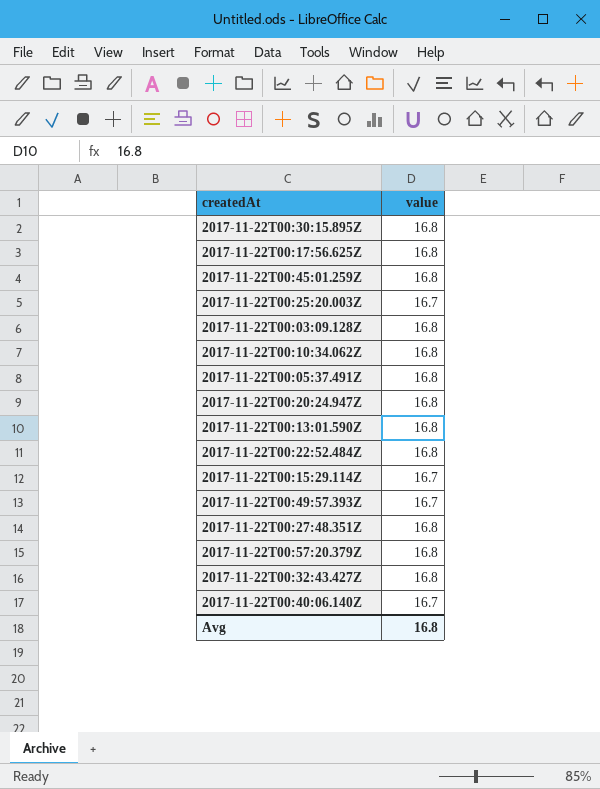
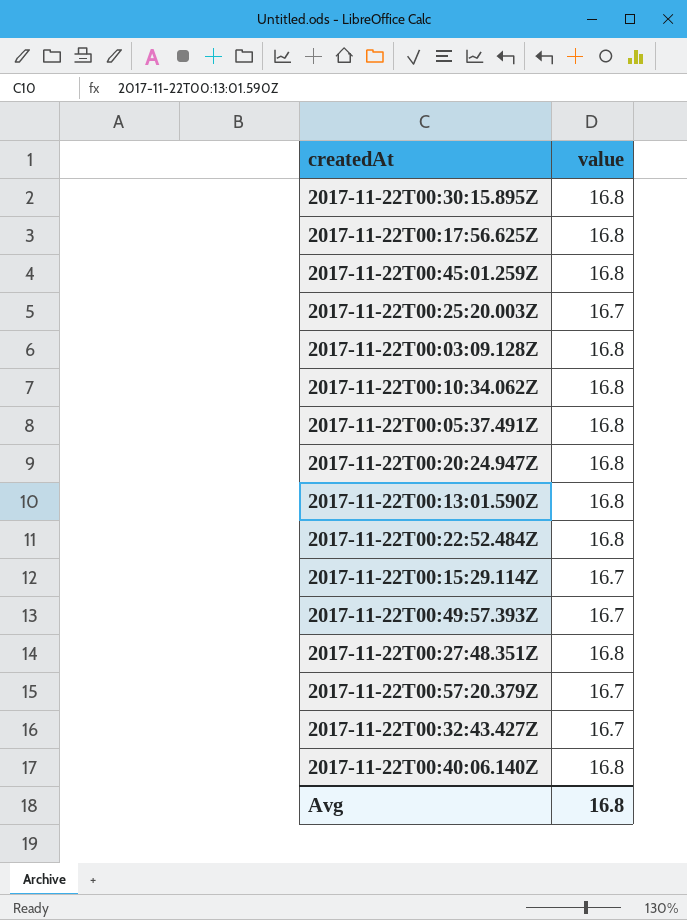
2017-11-22T00:57:20.379Z | value: 16.8 -> 16.7
2017-11-22T00:32:43.427Z | value: 16.8 -> 16.7
2017-11-22T00:40:06.140Z | value: 16.7 -> 16.8

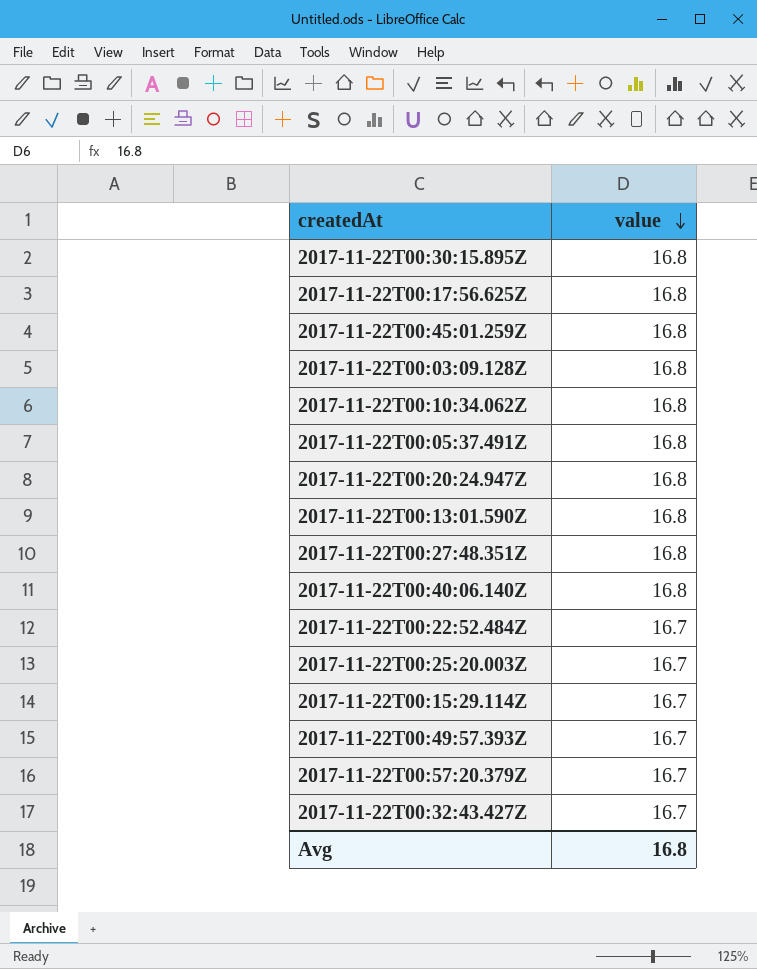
row order: none -> value descending
2017-11-22T00:22:52.484Z | value: 16.8 -> 16.7

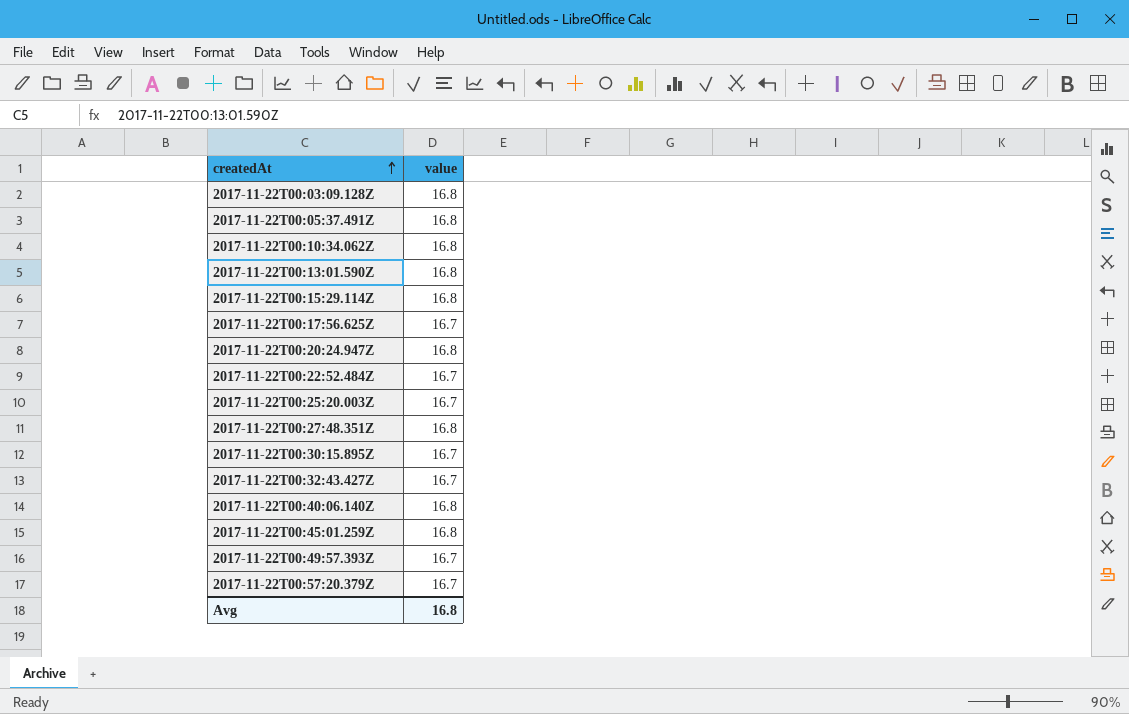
row order: value descending -> createdAt ascending
2017-11-22T00:15:29.114Z | value: 16.7 -> 16.8
2017-11-22T00:17:56.625Z | value: 16.8 -> 16.7
2017-11-22T00:30:15.895Z | value: 16.8 -> 16.7

